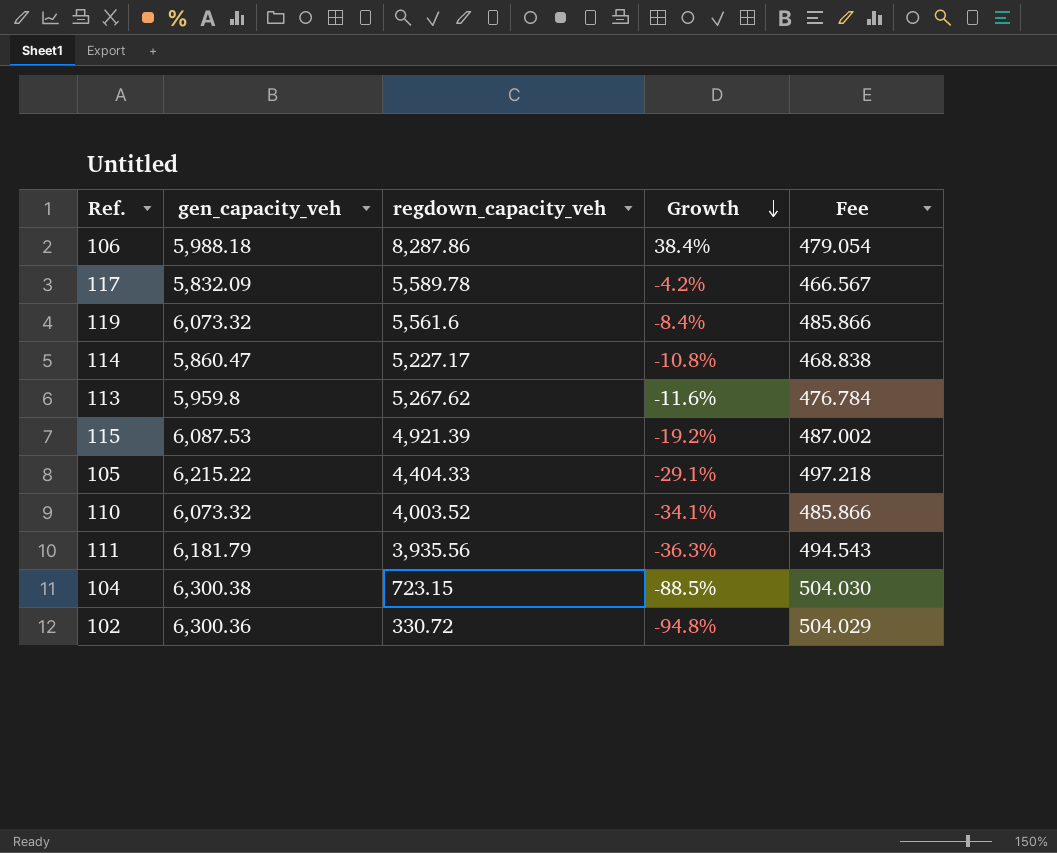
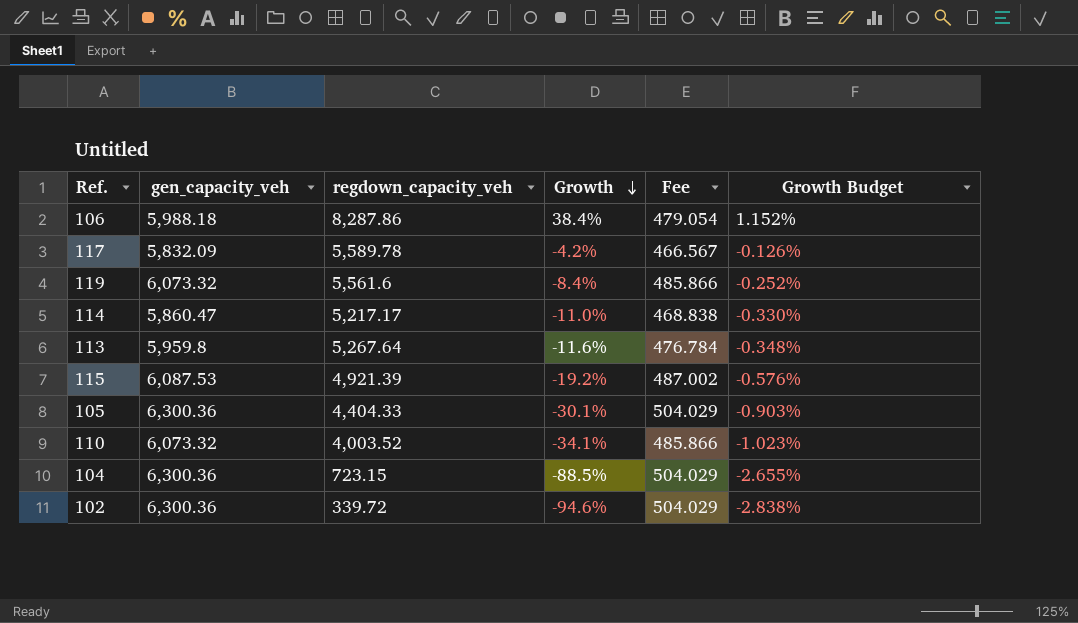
column Growth Budget | formula: none -> [Growth] * 0.03
row 111: 6,181.79 | 3,935.56 | -36.3% | 494.543 -> none
114 | regdown_capacity_veh: 5,227.17 -> 5,217.17
114 | Growth: -10.8% -> -11.0%
113 | regdown_capacity_veh: 5,267.62 -> 5,267.64
105 | gen_capacity_veh: 6,215.22 -> 6,300.36
105 | Growth: -29.1% -> -30.1%
105 | Fee: 497.218 -> 504.029
104 | gen_capacity_veh: 6,300.38 -> 6,300.36
104 | Fee: 504.030 -> 504.029
102 | regdown_capacity_veh: 330.72 -> 339.72
102 | Growth: -94.8% -> -94.6%

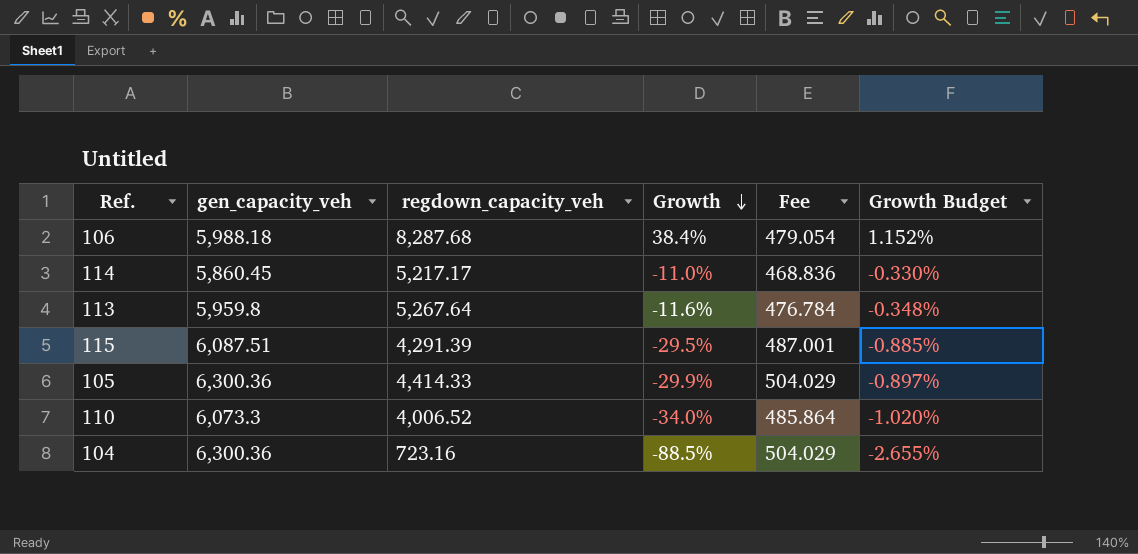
row 117: 5,832.09 | 5,589.78 | -4.2% | 466.567 | -0.126% -> none
row 119: 6,073.32 | 5,561.6 | -8.4% | 485.866 | -0.252% -> none
row 102: 6,300.36 | 339.72 | -94.6% | 504.029 | -2.838% -> none
106 | regdown_capacity_veh: 8,287.86 -> 8,287.68
114 | gen_capacity_veh: 5,860.47 -> 5,860.45
114 | Fee: 468.838 -> 468.836
115 | gen_capacity_veh: 6,087.53 -> 6,087.51
115 | regdown_capacity_veh: 4,921.39 -> 4,291.39
115 | Growth: -19.2% -> -29.5%
115 | Fee: 487.002 -> 487.001
115 | Growth Budget: -0.576% -> -0.885%
105 | regdown_capacity_veh: 4,404.33 -> 4,414.33
105 | Growth: -30.1% -> -29.9%
105 | Growth Budget: -0.903% -> -0.897%
110 | gen_capacity_veh: 6,073.32 -> 6,073.3
110 | regdown_capacity_veh: 4,003.52 -> 4,006.52
110 | Growth: -34.1% -> -34.0%
110 | Fee: 485.866 -> 485.864
110 | Growth Budget: -1.023% -> -1.020%
104 | regdown_capacity_veh: 723.15 -> 723.16

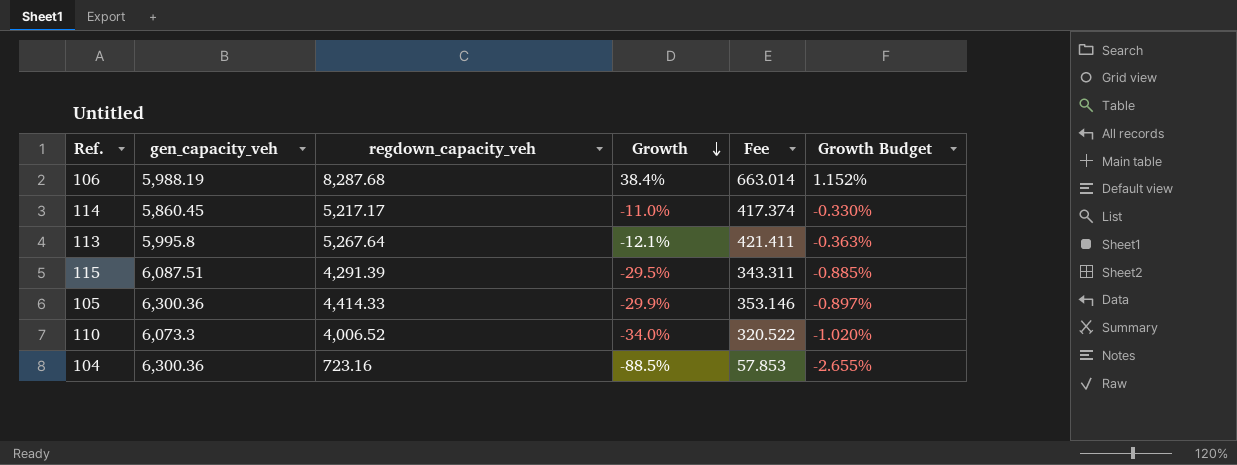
column Fee | formula: [gen_capacity_veh] * 0.08 -> [regdown_capacity_veh] * 0.08
106 | gen_capacity_veh: 5,988.18 -> 5,988.19
113 | gen_capacity_veh: 5,959.8 -> 5,995.8
113 | Growth: -11.6% -> -12.1%
113 | Growth Budget: -0.348% -> -0.363%

